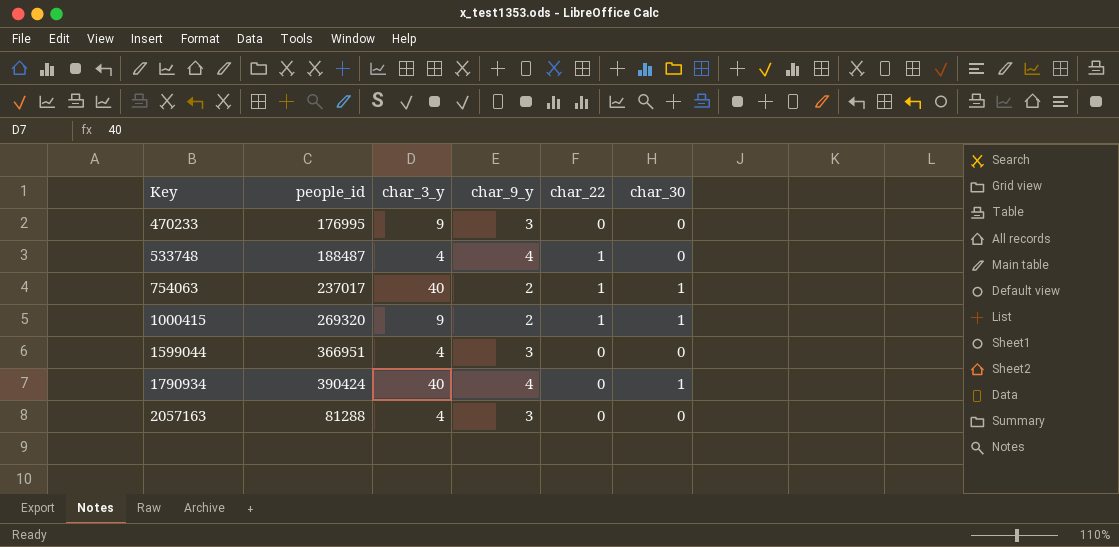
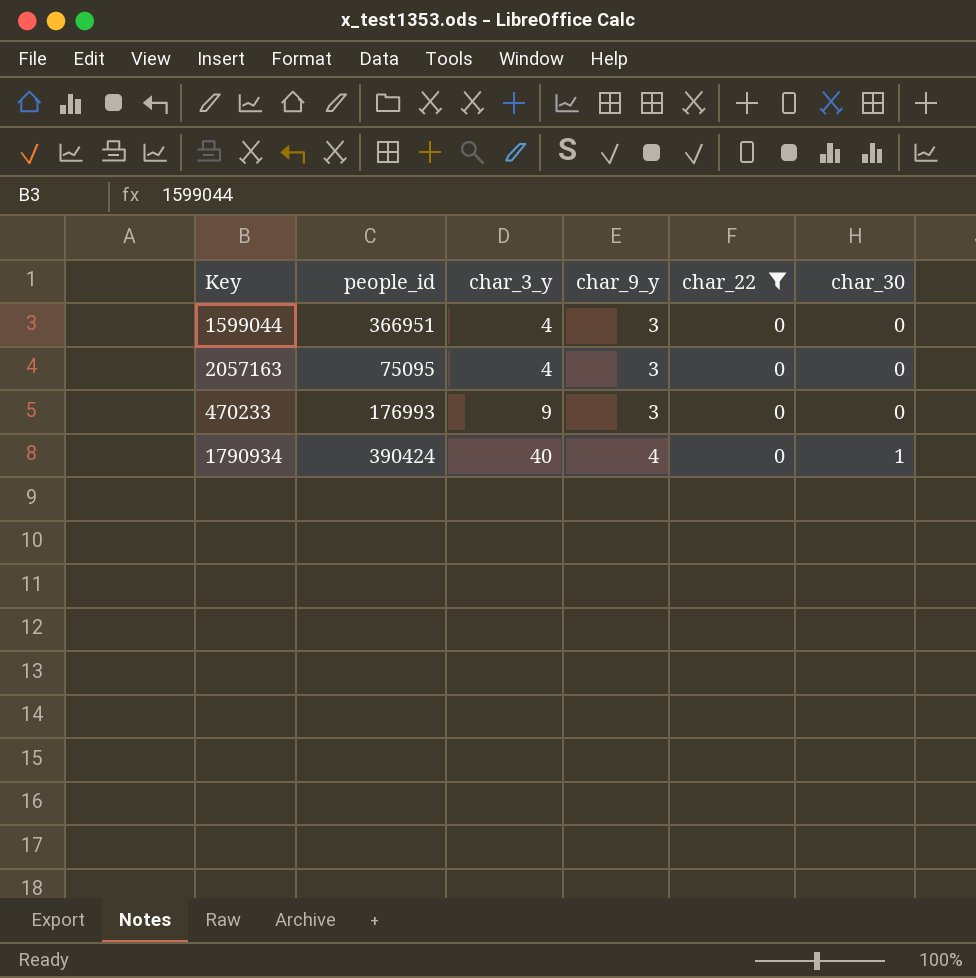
filter: none -> char_22 = 0
row order: Key ascending -> char_3_y ascending
2057163 | people_id: 81288 -> 75095
470233 | people_id: 176995 -> 176993

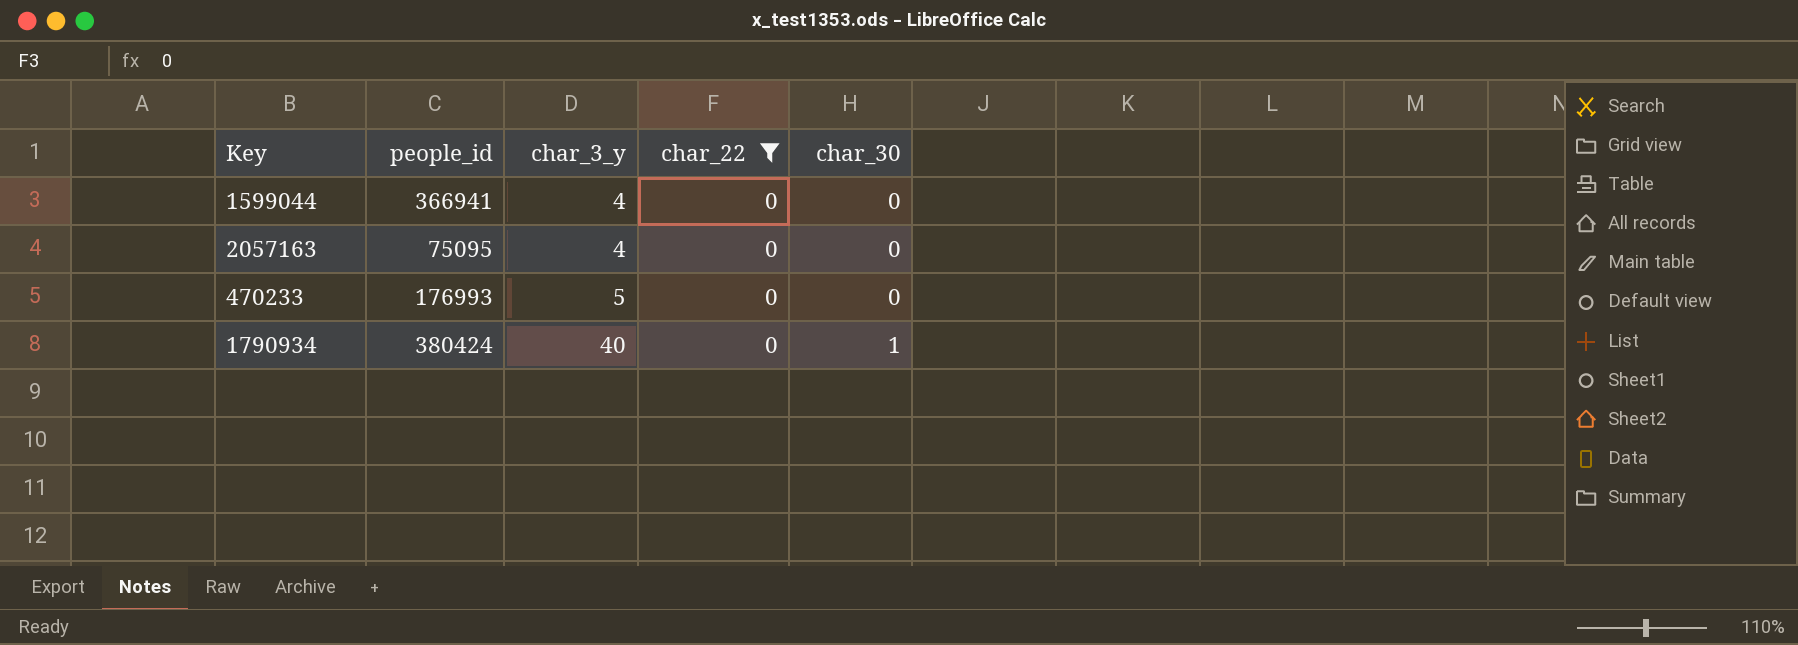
column char_9_y | position: 4 -> none
1599044 | people_id: 366951 -> 366941
470233 | char_3_y: 9 -> 5
1790934 | people_id: 390424 -> 380424

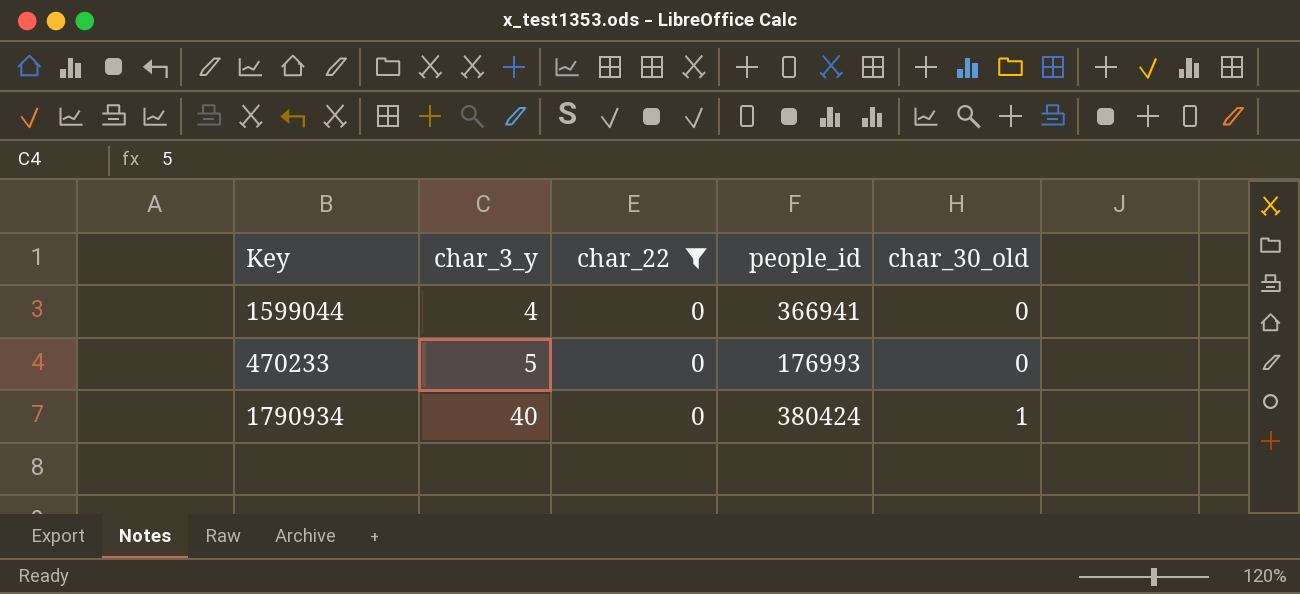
column people_id | position: 2 -> 4
column name: char_30 -> char_30_old
row 2057163: 75095 | 4 | 0 | 0 -> none

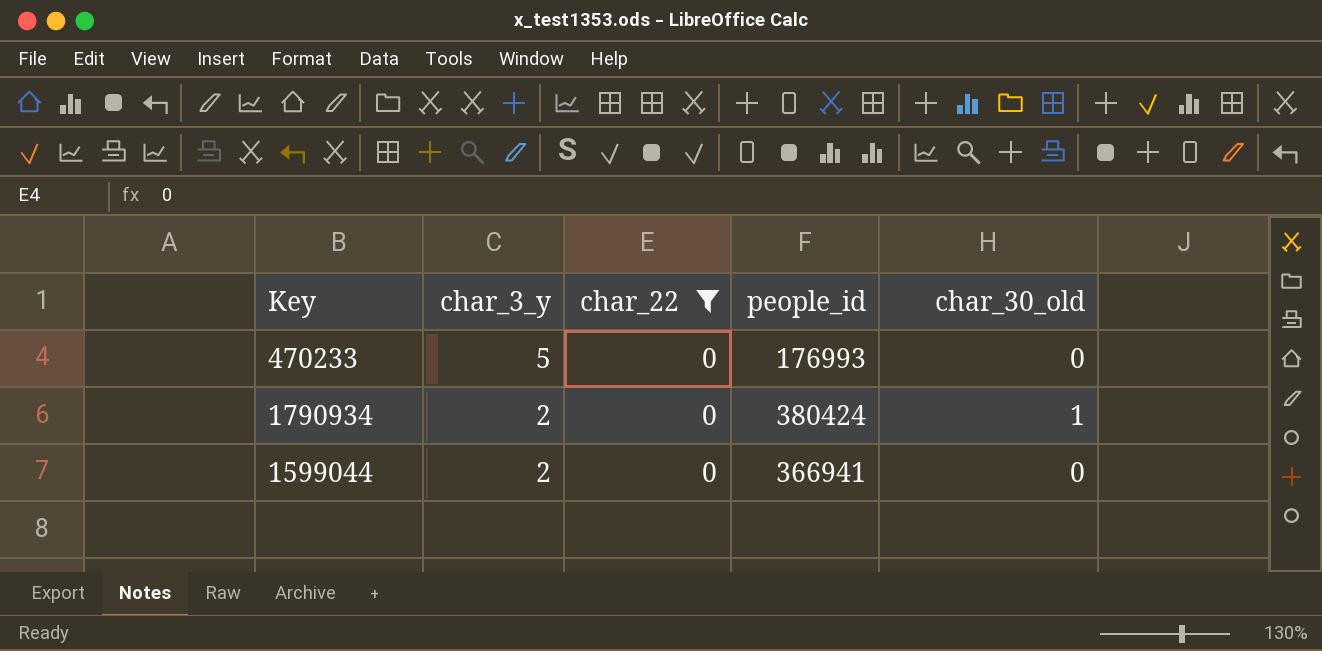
row order: char_3_y ascending -> char_3_y descending
1790934 | char_3_y: 40 -> 2
1599044 | char_3_y: 4 -> 2

